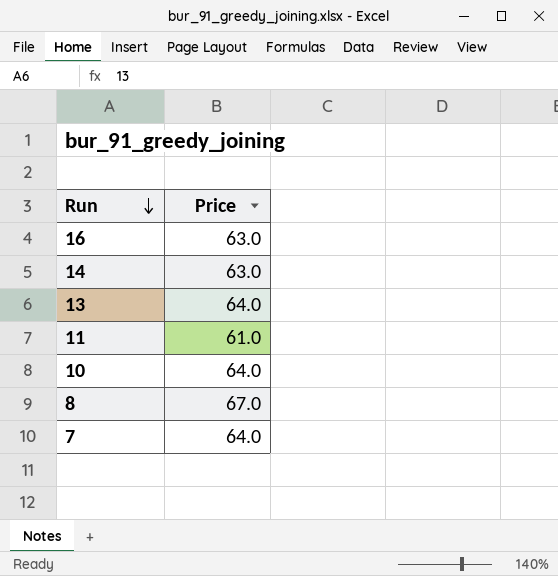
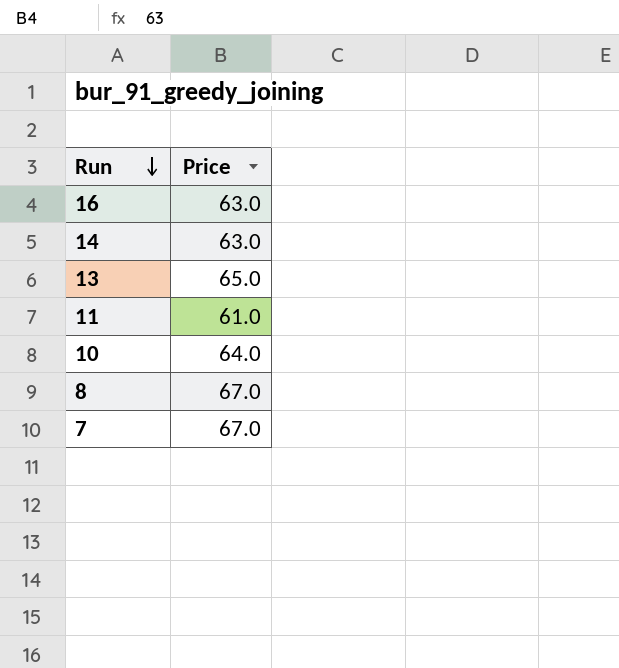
13 | Price: 64.0 -> 65.0
7 | Price: 64.0 -> 67.0

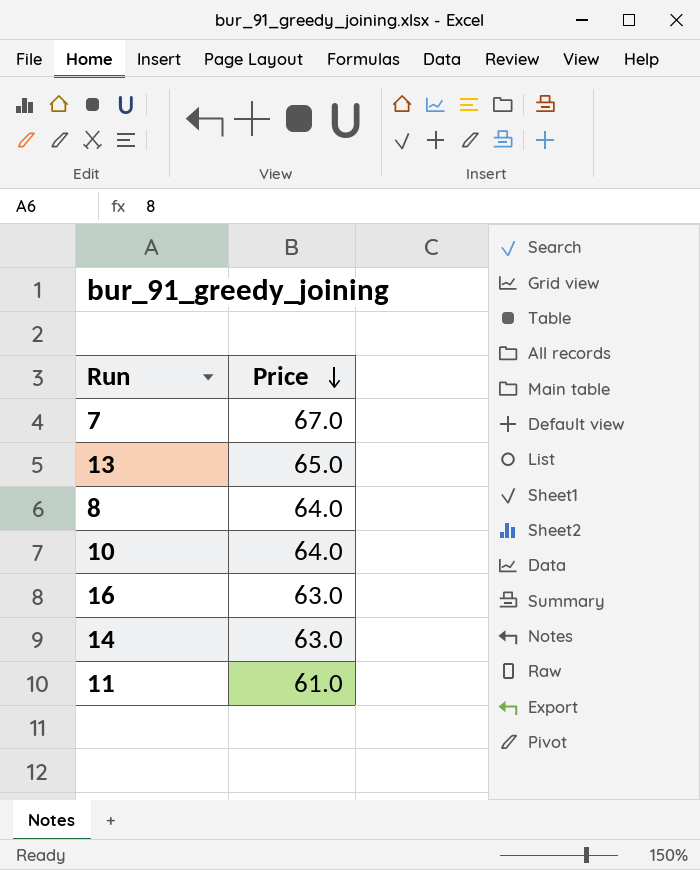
row order: Run descending -> Price descending
8 | Price: 67.0 -> 64.0

